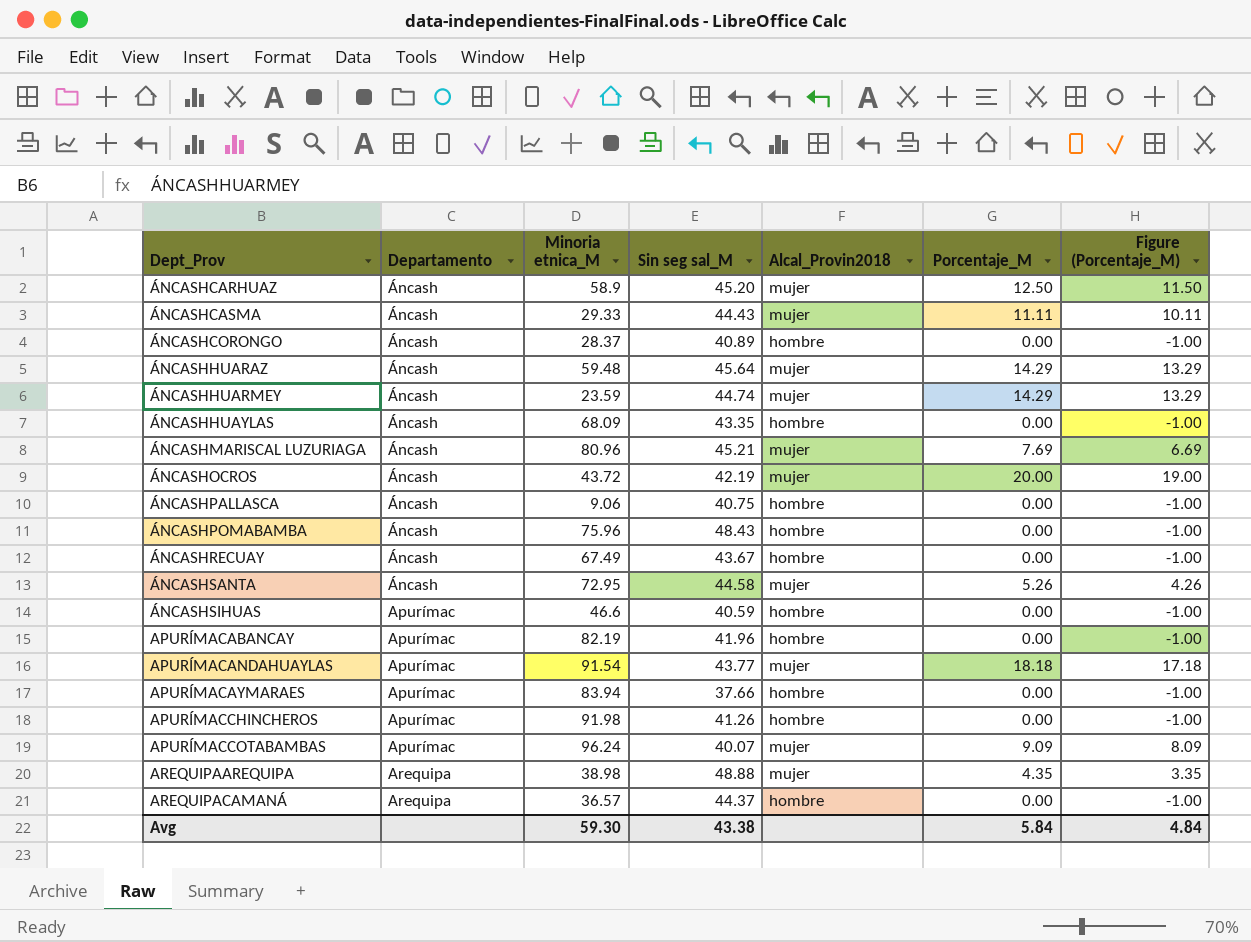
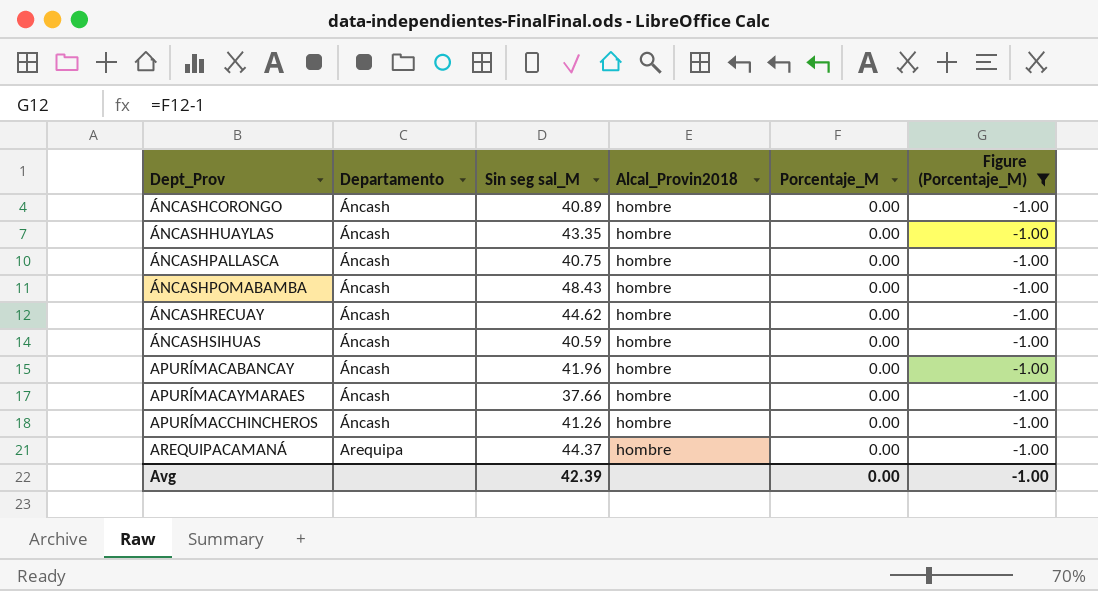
filter: none -> Figure (Porcentaje_M) = -1.00
column Minoria etnica_M | position: 3 -> none
ÁNCASHRECUAY | Sin seg sal_M: 43.67 -> 44.62
ÁNCASHSIHUAS | Departamento: Apurímac -> Áncash
APURÍMACABANCAY | Departamento: Apurímac -> Áncash
APURÍMACAYMARAES | Departamento: Apurímac -> Áncash
APURÍMACCHINCHEROS | Departamento: Apurímac -> Áncash
Avg | Sin seg sal_M: 43.38 -> 42.39
Avg | Porcentaje_M: 5.84 -> 0.00
Avg | Figure (Porcentaje_M): 4.84 -> -1.00

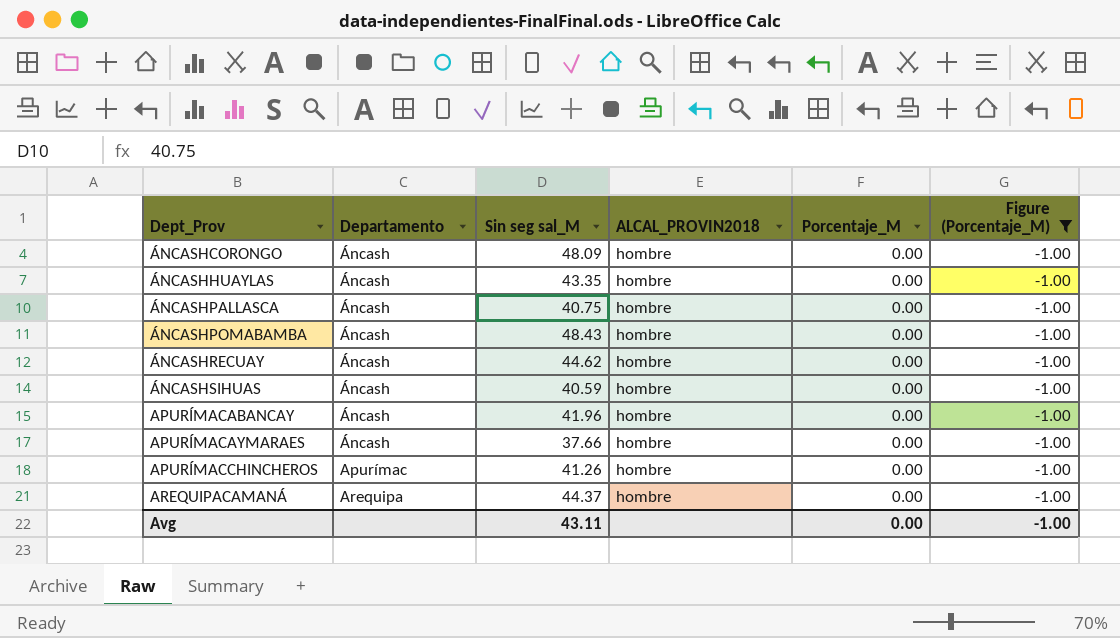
column name: Alcal_Provin2018 -> ALCAL_PROVIN2018
ÁNCASHCORONGO | Sin seg sal_M: 40.89 -> 48.09
APURÍMACCHINCHEROS | Departamento: Áncash -> Apurímac
Avg | Sin seg sal_M: 42.39 -> 43.11

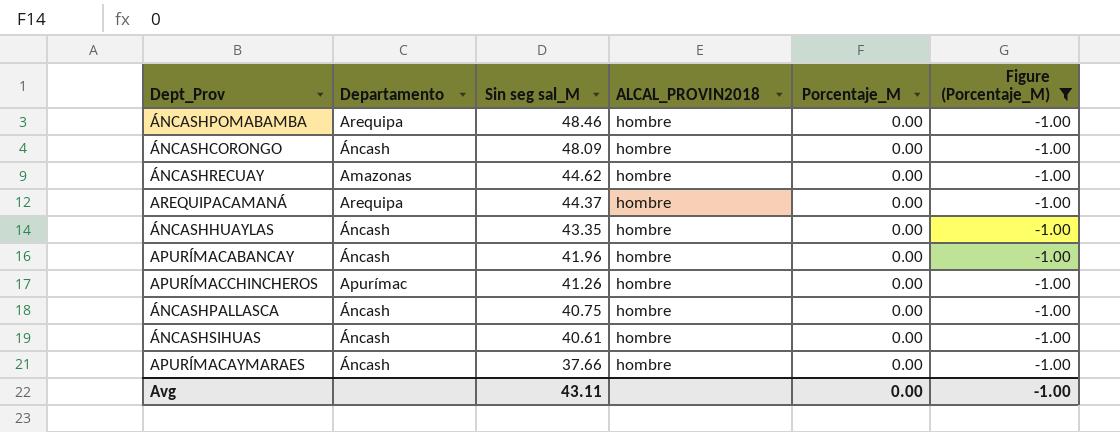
row order: Dept_Prov ascending -> Sin seg sal_M descending
ÁNCASHPOMABAMBA | Departamento: Áncash -> Arequipa
ÁNCASHPOMABAMBA | Sin seg sal_M: 48.43 -> 48.46
ÁNCASHRECUAY | Departamento: Áncash -> Amazonas
ÁNCASHSIHUAS | Sin seg sal_M: 40.59 -> 40.61

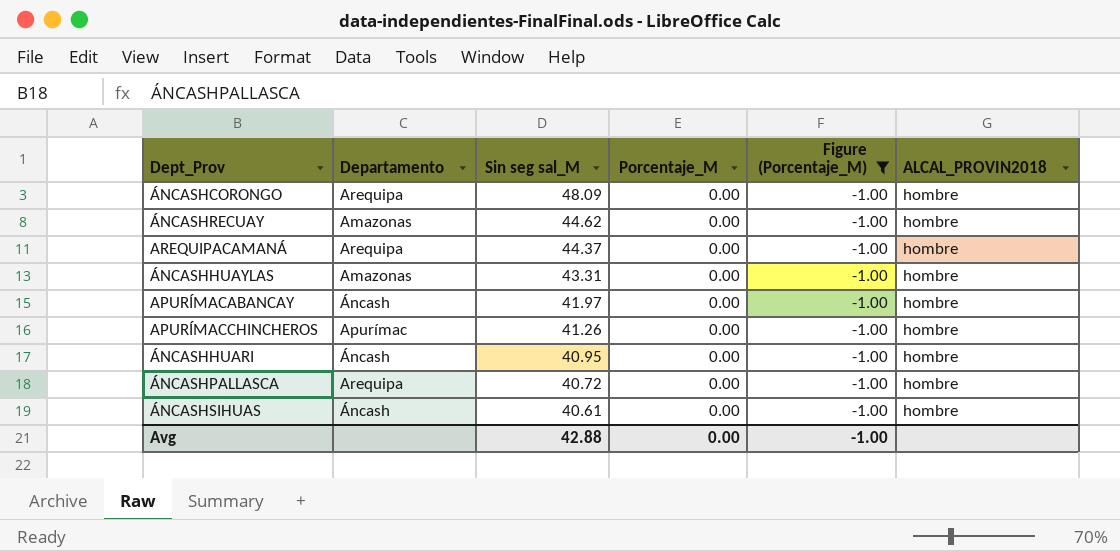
column ALCAL_PROVIN2018 | position: 4 -> 6
row ÁNCASHPOMABAMBA: Arequipa | 48.46 | hombre | 0.00 | -1.00 -> none
row APURÍMACAYMARAES: Áncash | 37.66 | hombre | 0.00 | -1.00 -> none
ÁNCASHCORONGO | Departamento: Áncash -> Arequipa
ÁNCASHHUAYLAS | Departamento: Áncash -> Amazonas
ÁNCASHHUAYLAS | Sin seg sal_M: 43.35 -> 43.31
APURÍMACABANCAY | Sin seg sal_M: 41.96 -> 41.97
row ÁNCASHHUARI: none -> Áncash | 40.95 | 0.00 | -1.00 | hombre
ÁNCASHPALLASCA | Departamento: Áncash -> Arequipa
ÁNCASHPALLASCA | Sin seg sal_M: 40.75 -> 40.72
Avg | Sin seg sal_M: 43.11 -> 42.88

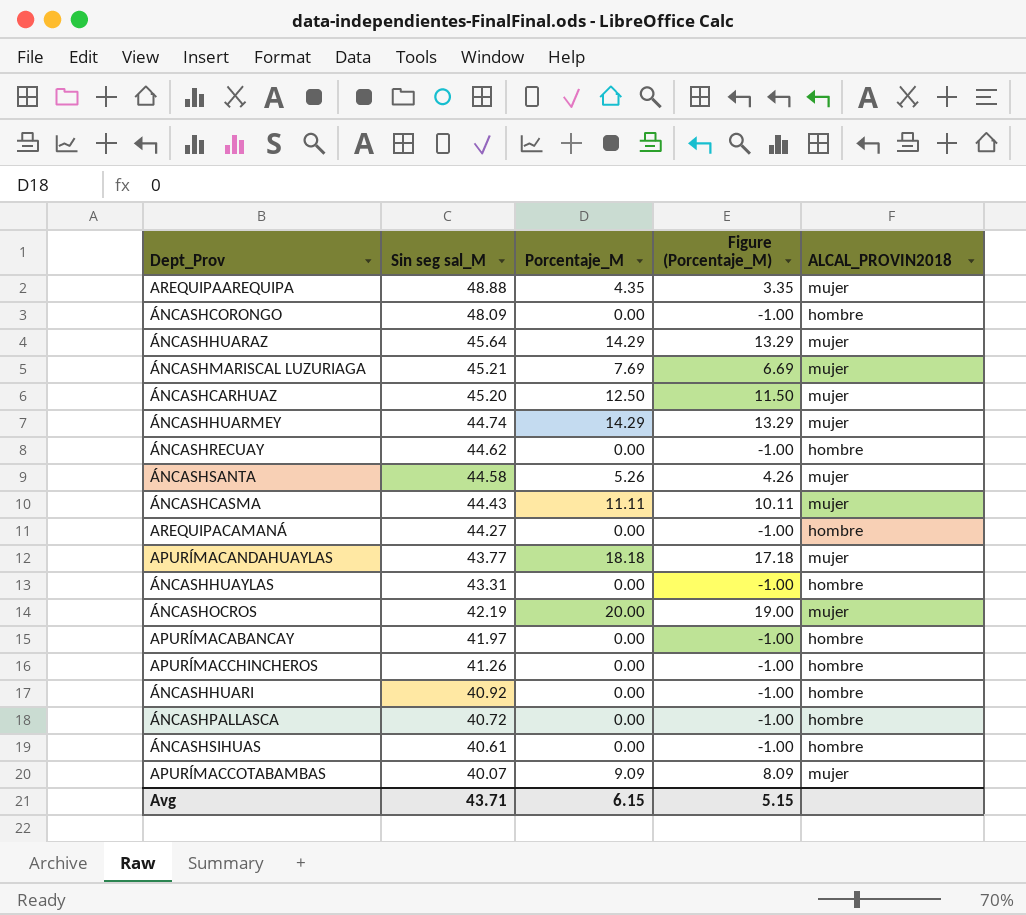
filter: Figure (Porcentaje_M) = -1.00 -> none
column Departamento | position: 2 -> none
AREQUIPACAMANÁ | Sin seg sal_M: 44.37 -> 44.27
ÁNCASHHUARI | Sin seg sal_M: 40.95 -> 40.92
Avg | Sin seg sal_M: 42.88 -> 43.71
Avg | Porcentaje_M: 0.00 -> 6.15
Avg | Figure (Porcentaje_M): -1.00 -> 5.15

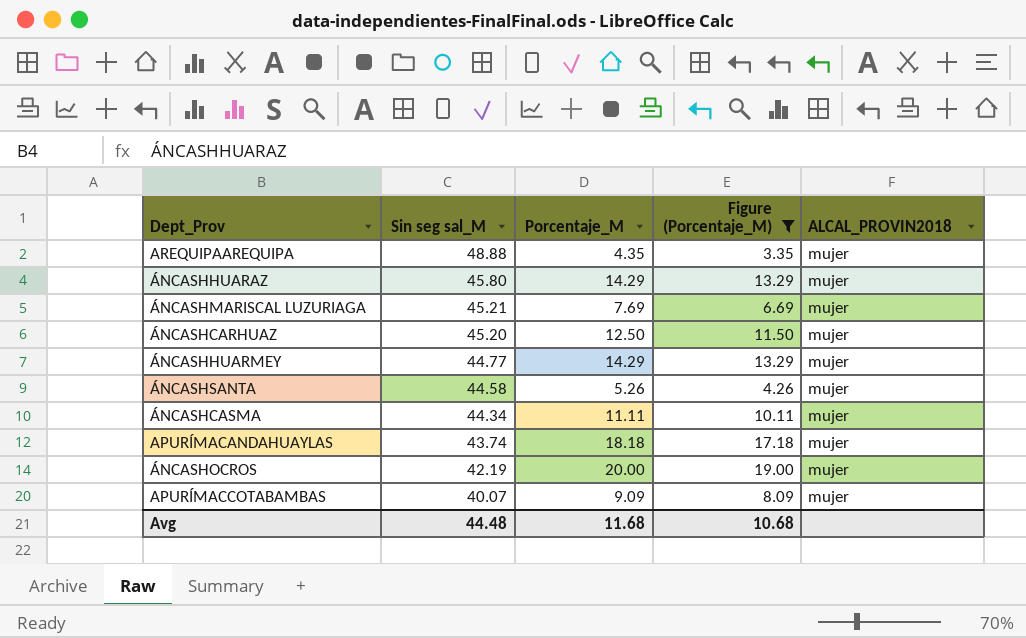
filter: none -> Figure (Porcentaje_M) != -1.00
ÁNCASHHUARAZ | Sin seg sal_M: 45.64 -> 45.80
ÁNCASHHUARMEY | Sin seg sal_M: 44.74 -> 44.77
ÁNCASHCASMA | Sin seg sal_M: 44.43 -> 44.34
APURÍMACANDAHUAYLAS | Sin seg sal_M: 43.77 -> 43.74
Avg | Sin seg sal_M: 43.71 -> 44.48
Avg | Porcentaje_M: 6.15 -> 11.68
Avg | Figure (Porcentaje_M): 5.15 -> 10.68

